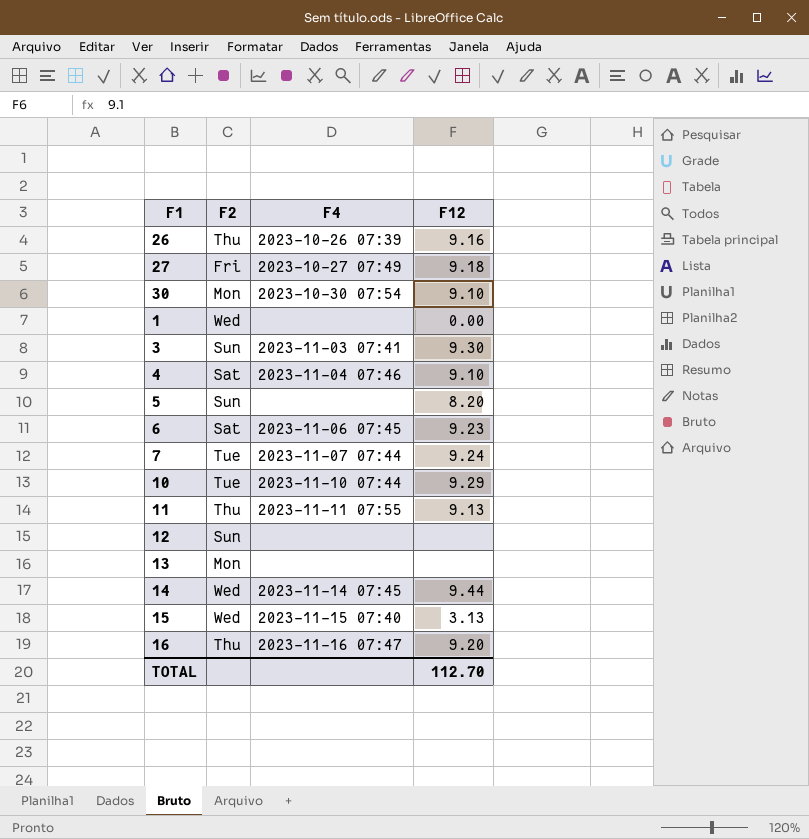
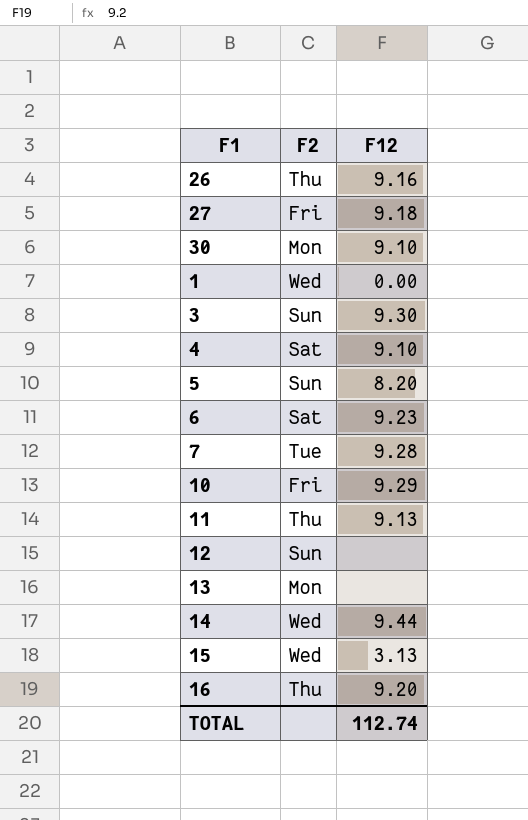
column F4 | position: 3 -> none
7 | F12: 9.24 -> 9.28
10 | F2: Tue -> Fri
TOTAL | F12: 112.70 -> 112.74

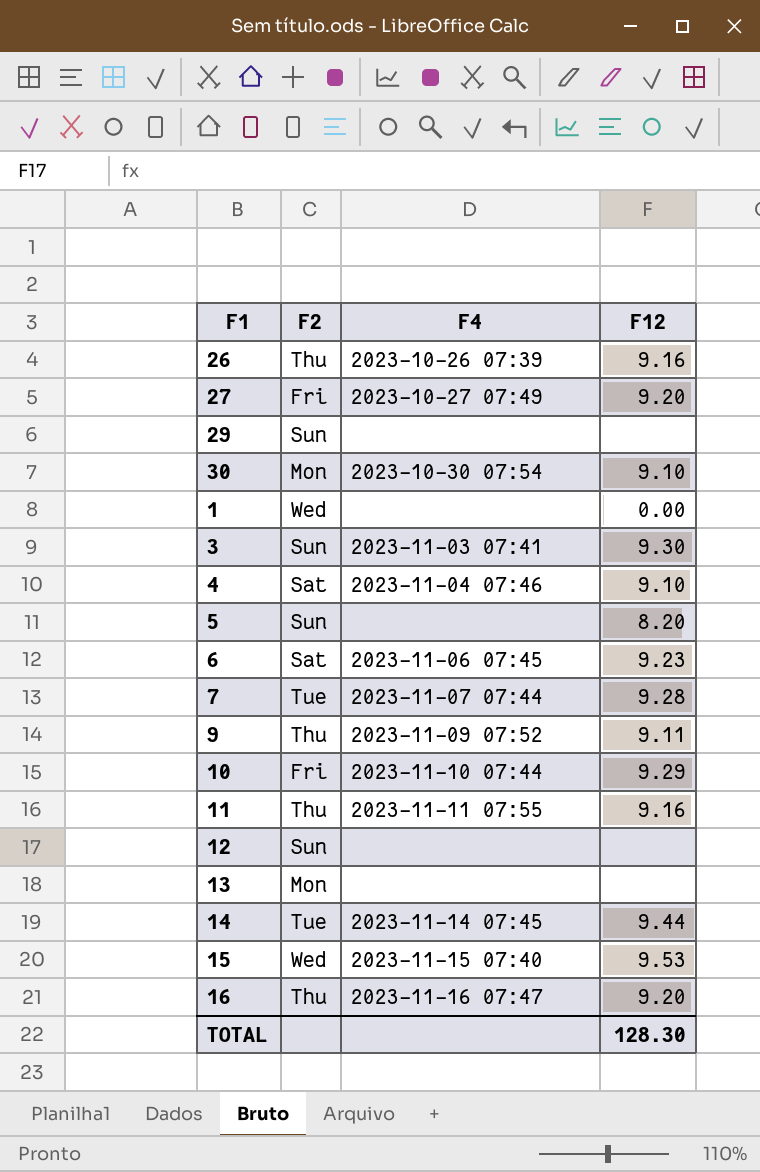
column F4 | position: none -> 3
27 | F12: 9.18 -> 9.20
row 29: none -> Sun | none | none
row 9: none -> Thu | 2023-11-09 07:52 | 9.11
11 | F12: 9.13 -> 9.16
14 | F2: Wed -> Tue
15 | F12: 3.13 -> 9.53
TOTAL | F12: 112.74 -> 128.30

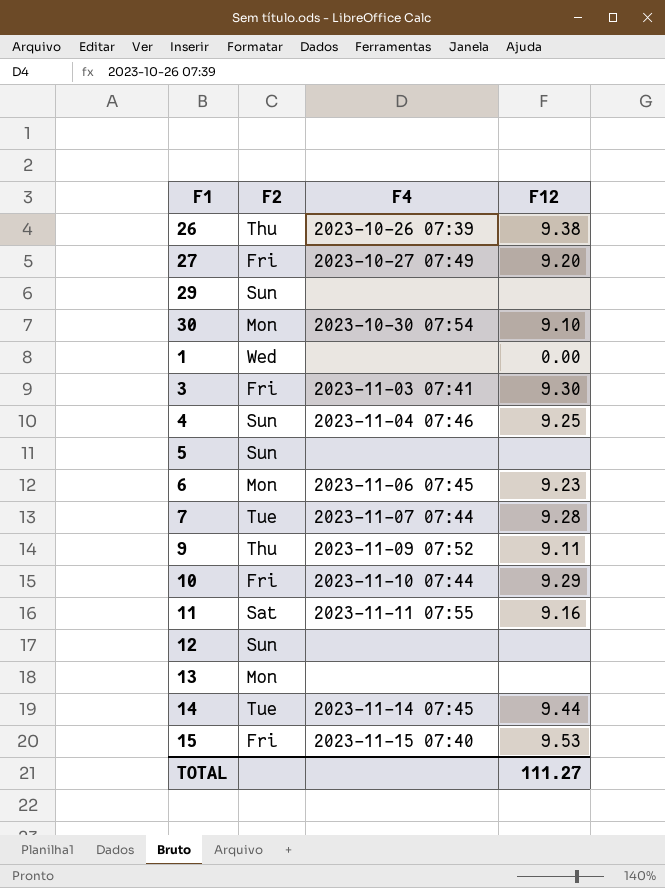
row 16: Thu | 2023-11-16 07:47 | 9.20 -> none
26 | F12: 9.16 -> 9.38
3 | F2: Sun -> Fri
4 | F2: Sat -> Sun
4 | F12: 9.10 -> 9.25
5 | F12: 8.20 -> none
6 | F2: Sat -> Mon
11 | F2: Thu -> Sat
15 | F2: Wed -> Fri
TOTAL | F12: 128.30 -> 111.27

